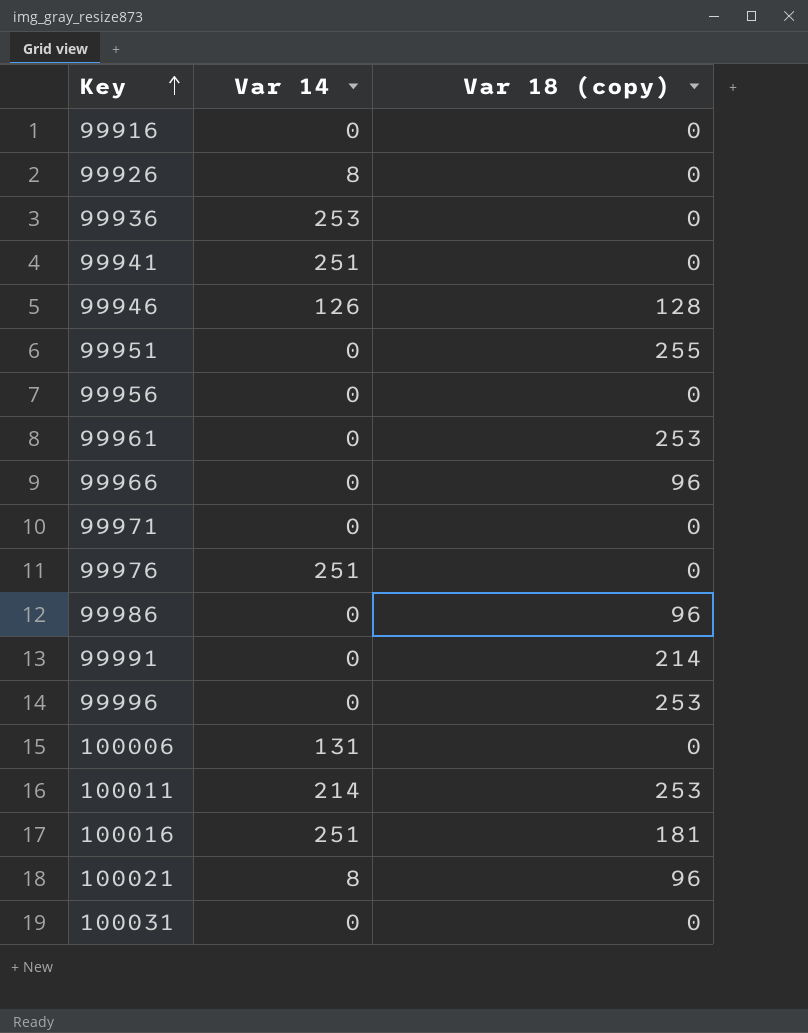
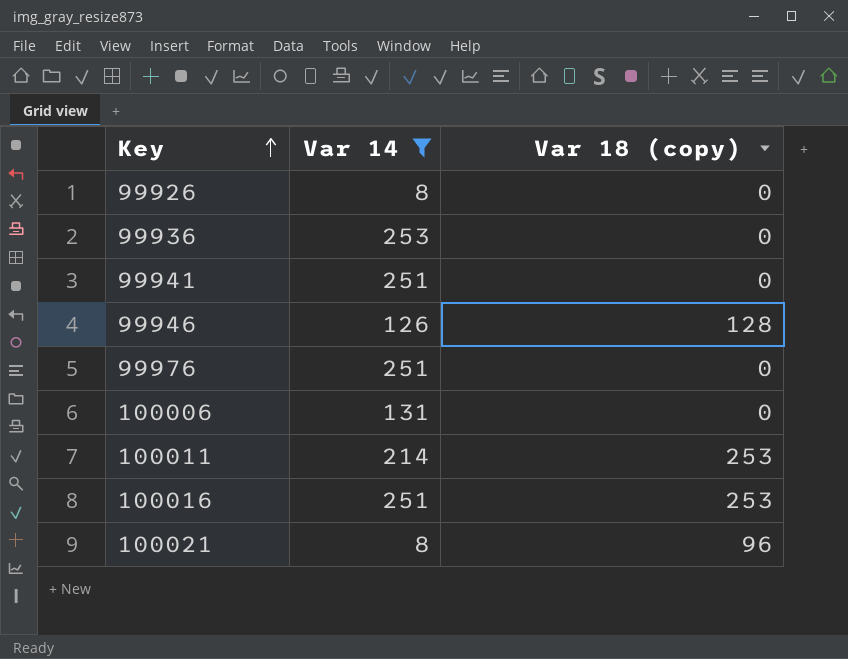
filter: none -> Var 14 != 0
100016 | Var 18 (copy): 181 -> 253

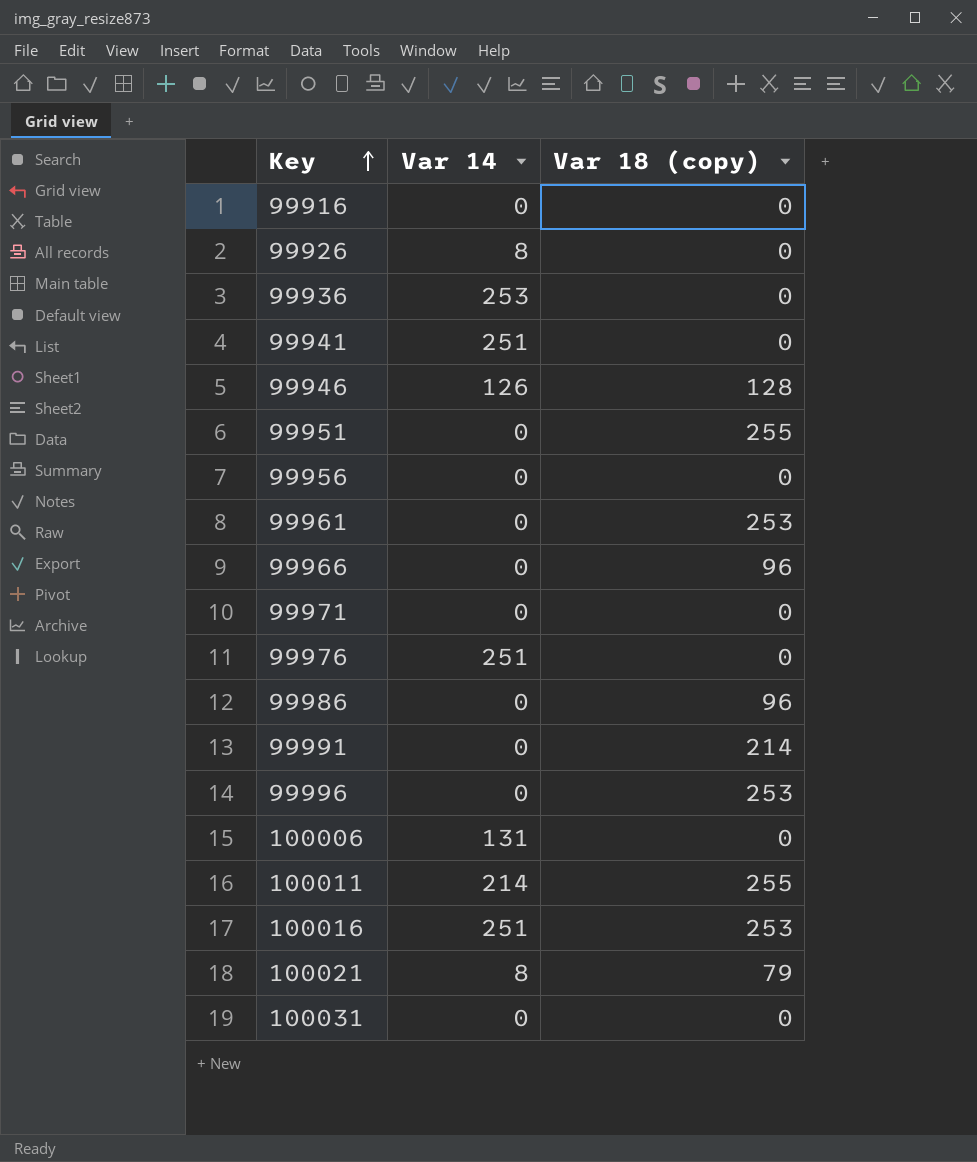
filter: Var 14 != 0 -> none
100011 | Var 18 (copy): 253 -> 255
100021 | Var 18 (copy): 96 -> 79

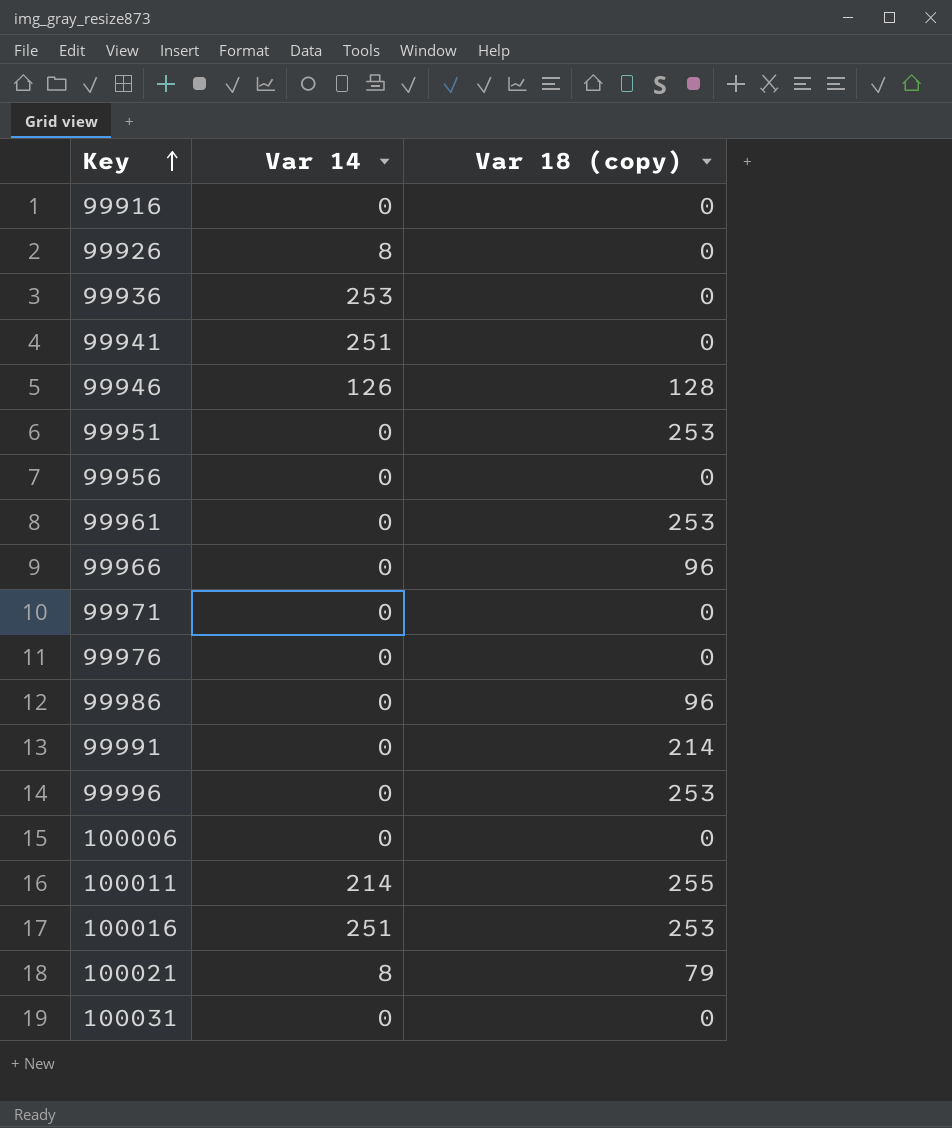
99951 | Var 18 (copy): 255 -> 253
99976 | Var 14: 251 -> 0
100006 | Var 14: 131 -> 0

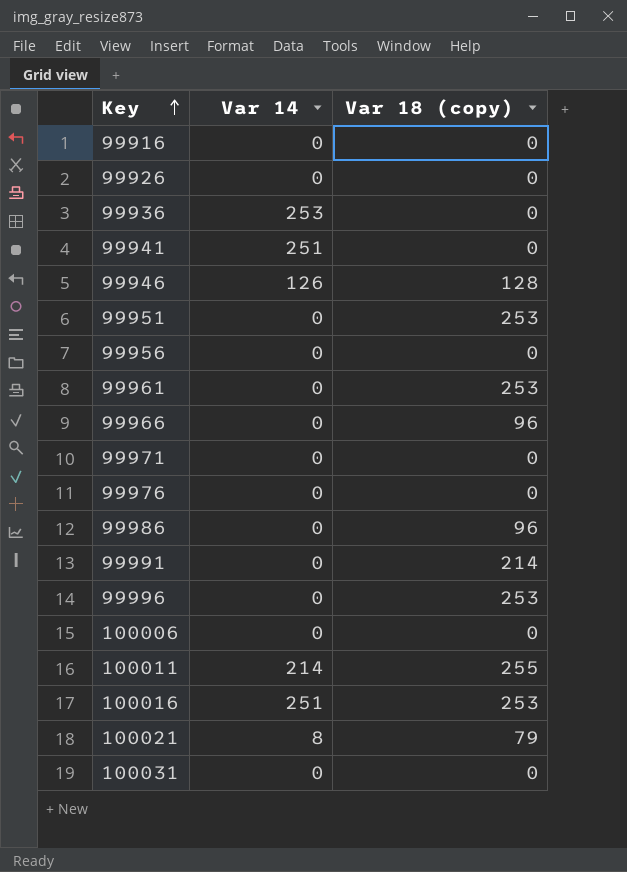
99926 | Var 14: 8 -> 0

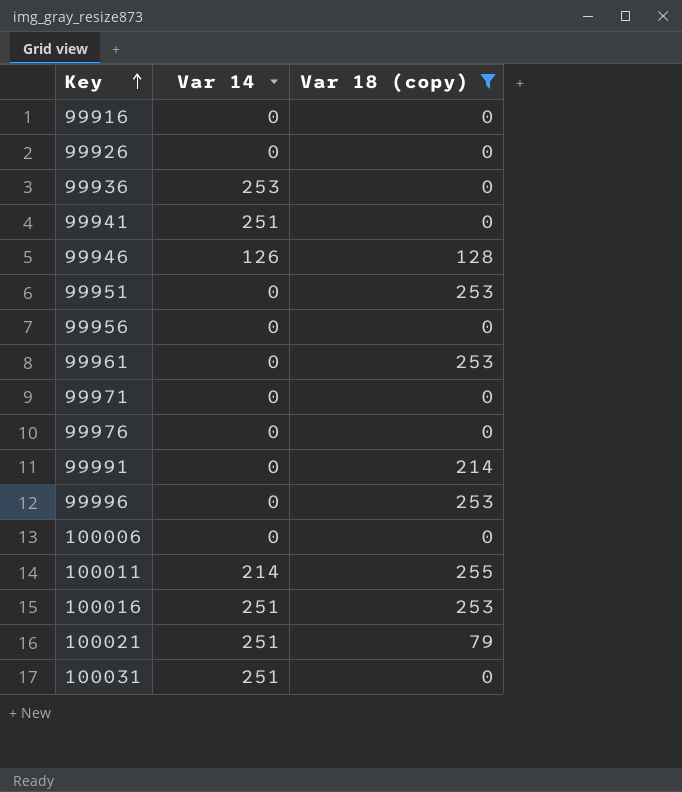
filter: none -> Var 18 (copy) != 96
100021 | Var 14: 8 -> 251
100031 | Var 14: 0 -> 251

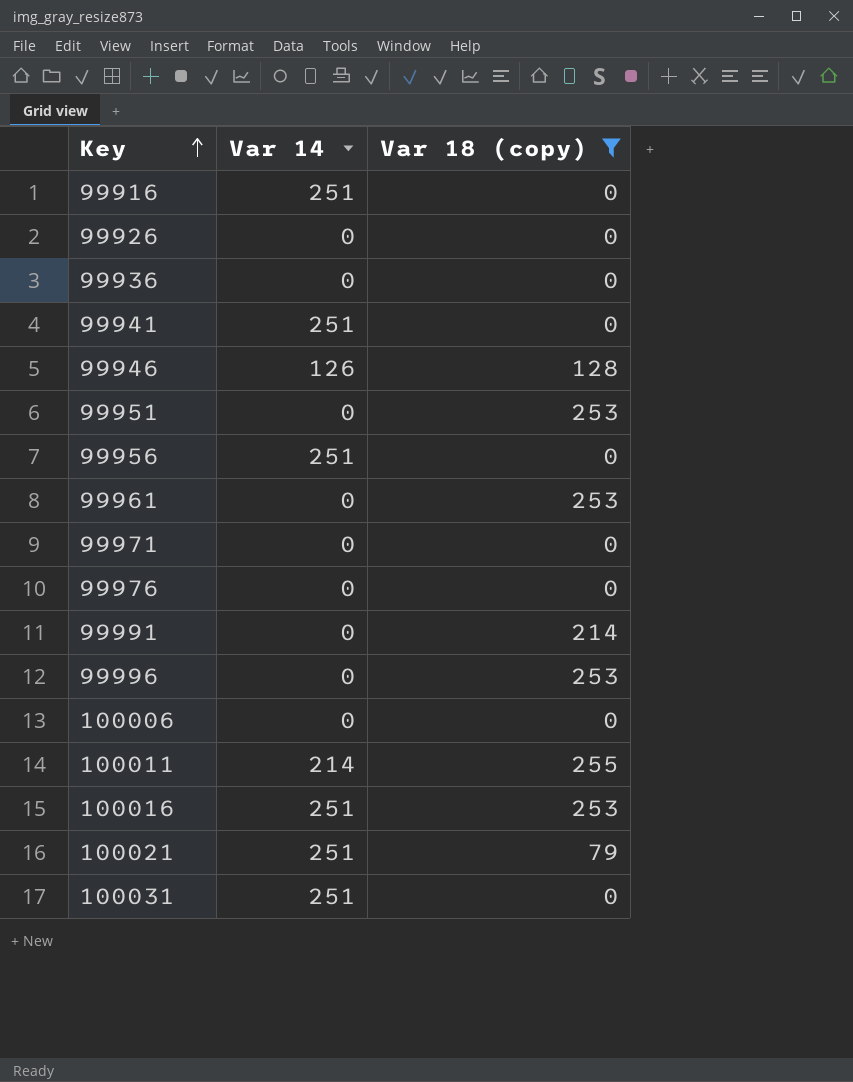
99916 | Var 14: 0 -> 251
99936 | Var 14: 253 -> 0
99956 | Var 14: 0 -> 251

